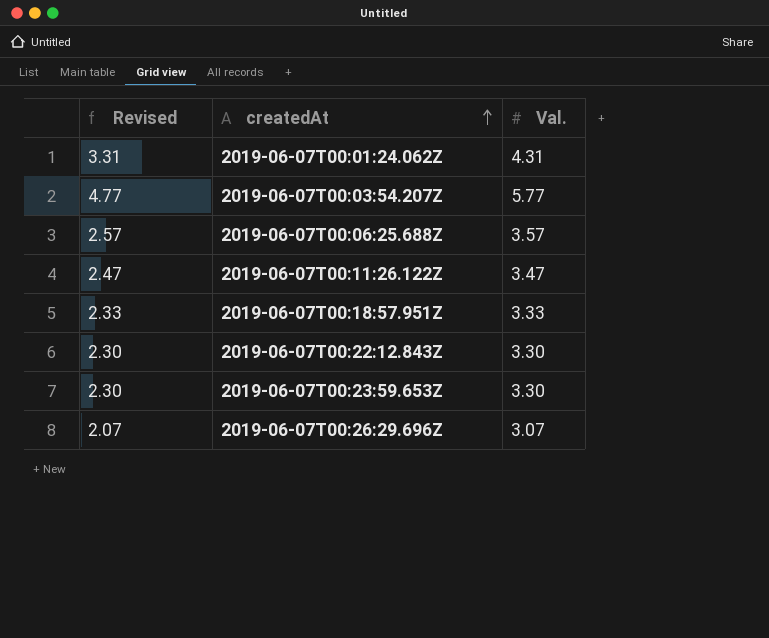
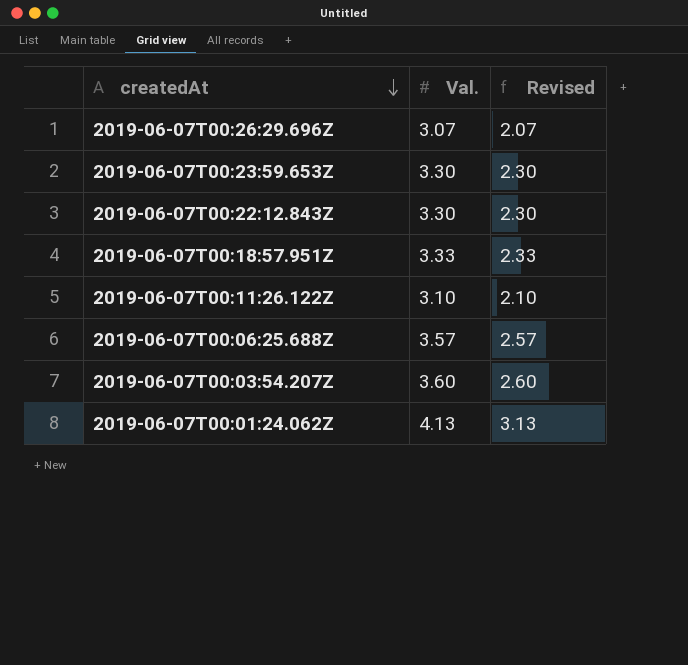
row order: createdAt ascending -> createdAt descending
column Revised | position: 1 -> 3
2019-06-07T00:11:26.122Z | Val.: 3.47 -> 3.10
2019-06-07T00:11:26.122Z | Revised: 2.47 -> 2.10
2019-06-07T00:03:54.207Z | Val.: 5.77 -> 3.60
2019-06-07T00:03:54.207Z | Revised: 4.77 -> 2.60
2019-06-07T00:01:24.062Z | Val.: 4.31 -> 4.13
2019-06-07T00:01:24.062Z | Revised: 3.31 -> 3.13

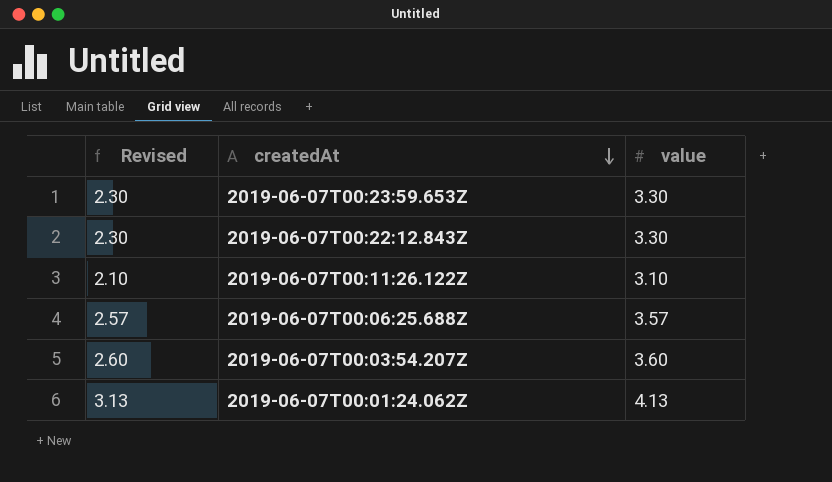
column Revised | position: 3 -> 1
column name: Val. -> value
row 2019-06-07T00:26:29.696Z: 3.07 | 2.07 -> none
row 2019-06-07T00:18:57.951Z: 3.33 | 2.33 -> none

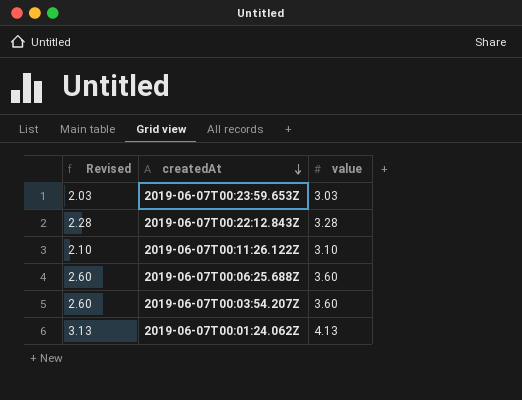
2019-06-07T00:23:59.653Z | Revised: 2.30 -> 2.03
2019-06-07T00:23:59.653Z | value: 3.30 -> 3.03
2019-06-07T00:22:12.843Z | Revised: 2.30 -> 2.28
2019-06-07T00:22:12.843Z | value: 3.30 -> 3.28
2019-06-07T00:06:25.688Z | Revised: 2.57 -> 2.60
2019-06-07T00:06:25.688Z | value: 3.57 -> 3.60

